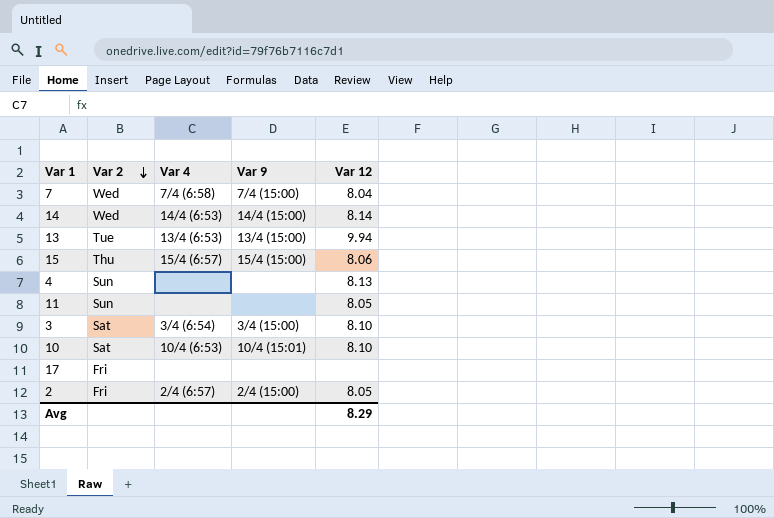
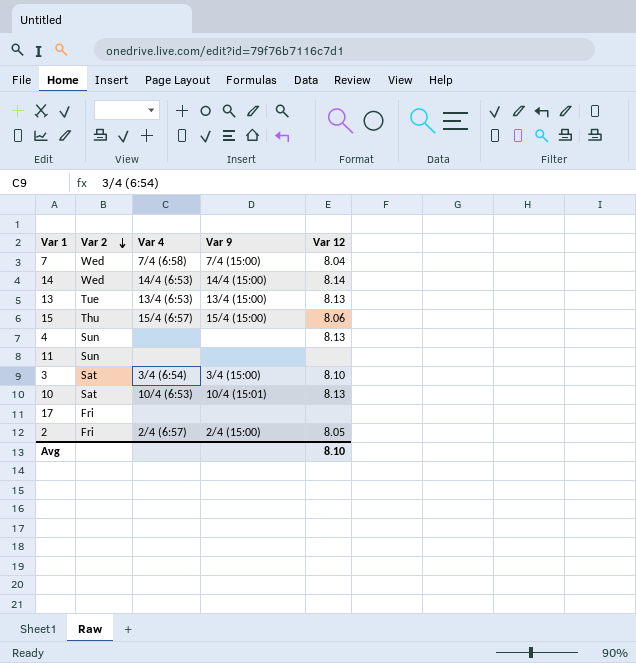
13 | Var 12: 9.94 -> 8.13
11 | Var 12: 8.05 -> none
10 | Var 12: 8.10 -> 8.13
Avg | Var 12: 8.29 -> 8.10

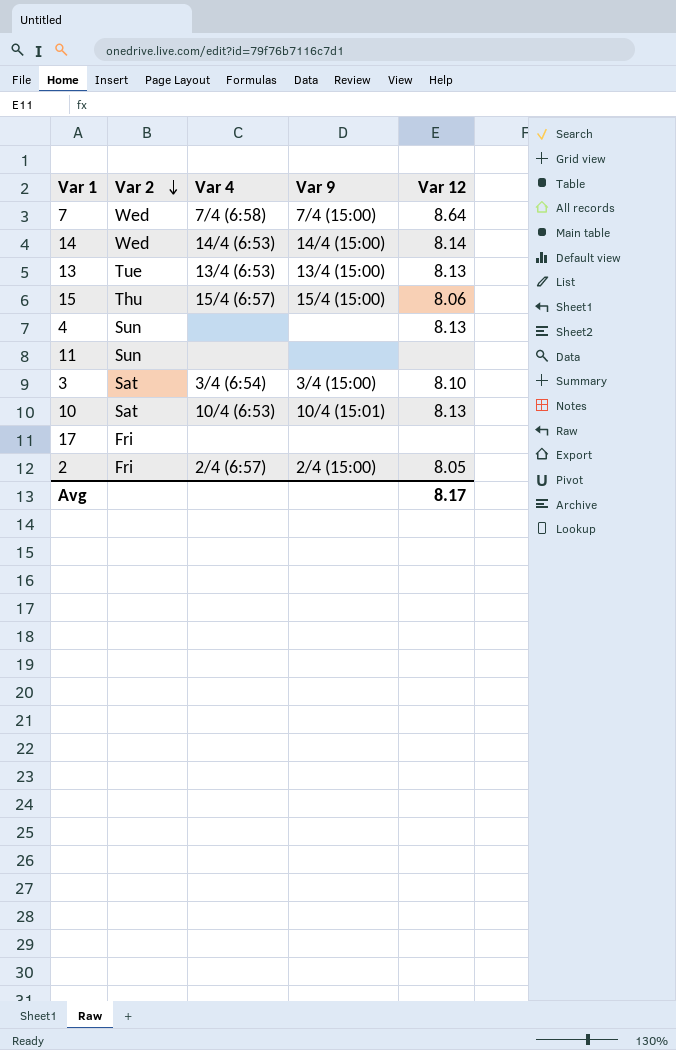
7 | Var 12: 8.04 -> 8.64
Avg | Var 12: 8.10 -> 8.17

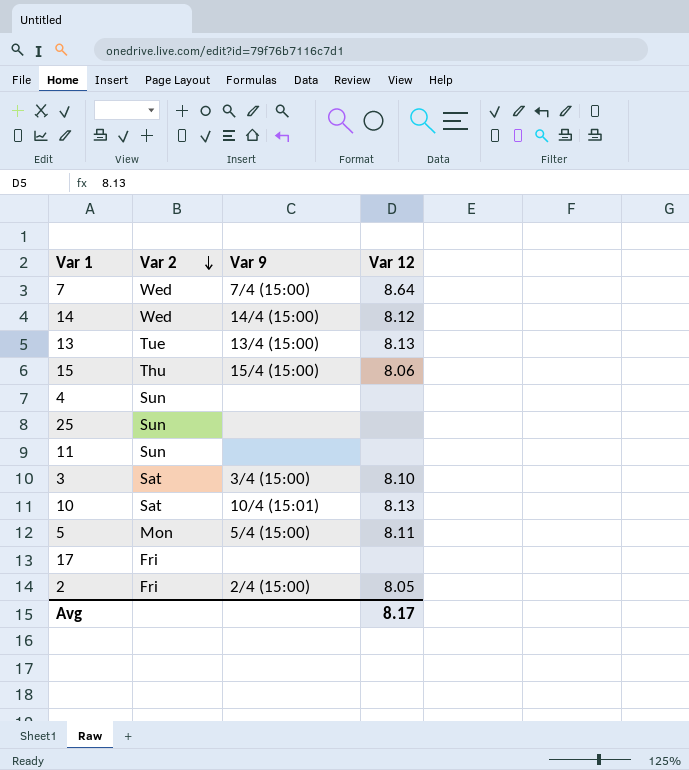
column Var 4 | position: 3 -> none
14 | Var 12: 8.14 -> 8.12
4 | Var 12: 8.13 -> none
row 25: none -> Sun | none | none
row 5: none -> Mon | 5/4 (15:00) | 8.11

